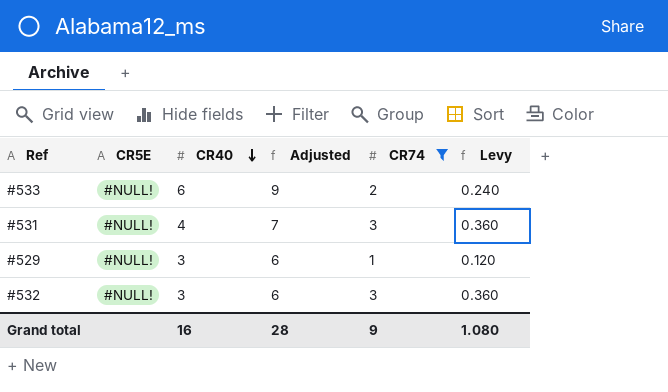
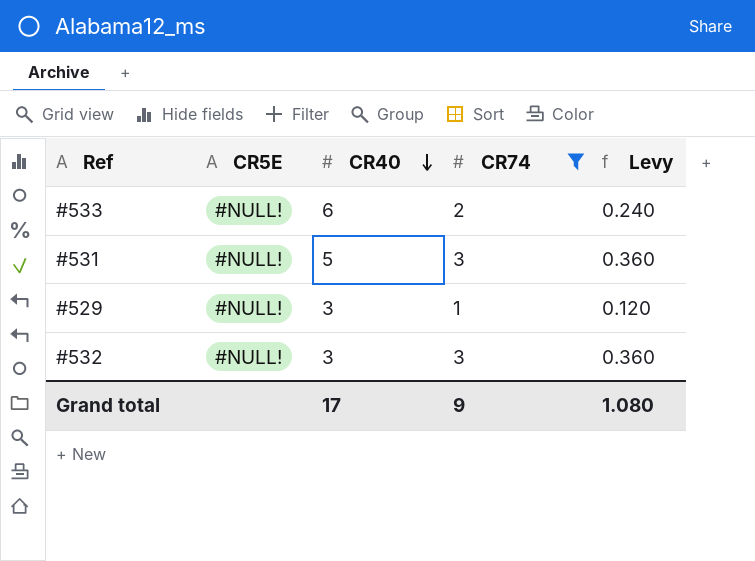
column Adjusted | formula: [CR40] + 3 -> none
#531 | CR40: 4 -> 5
Grand total | CR40: 16 -> 17

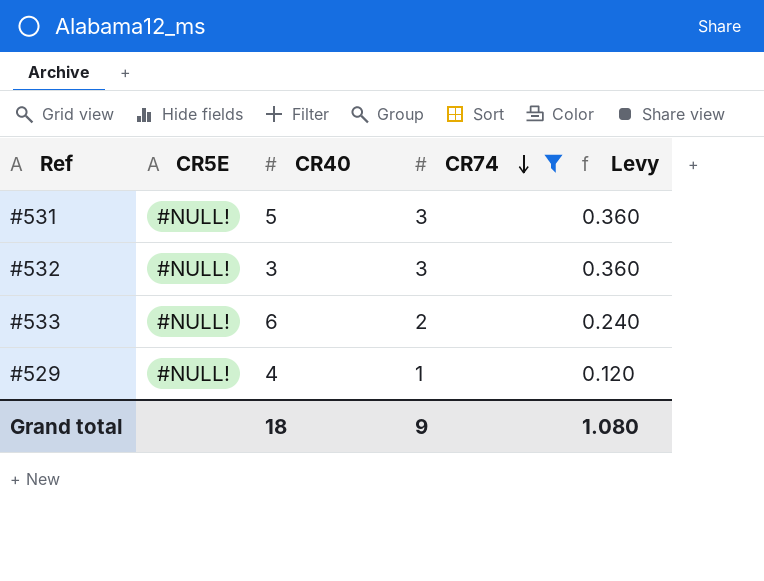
row order: CR40 descending -> CR74 descending
#529 | CR40: 3 -> 4
Grand total | CR40: 17 -> 18

